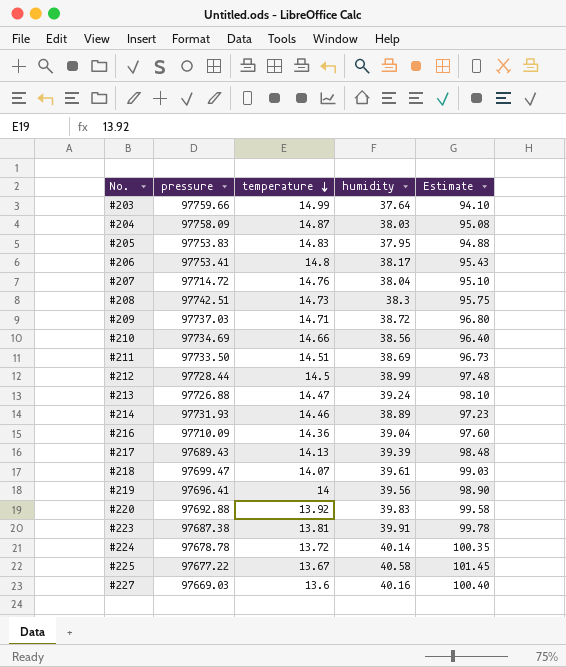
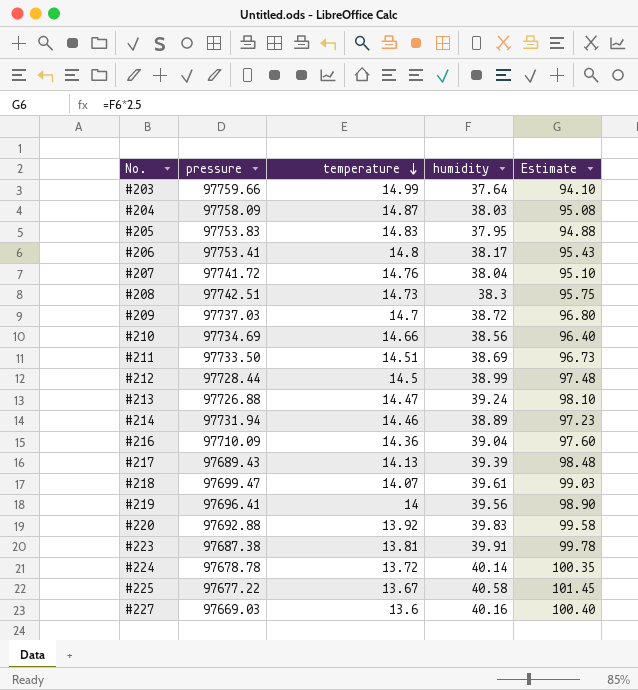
#207 | pressure: 97714.72 -> 97741.72
#209 | temperature: 14.71 -> 14.7
#214 | pressure: 97731.93 -> 97731.94

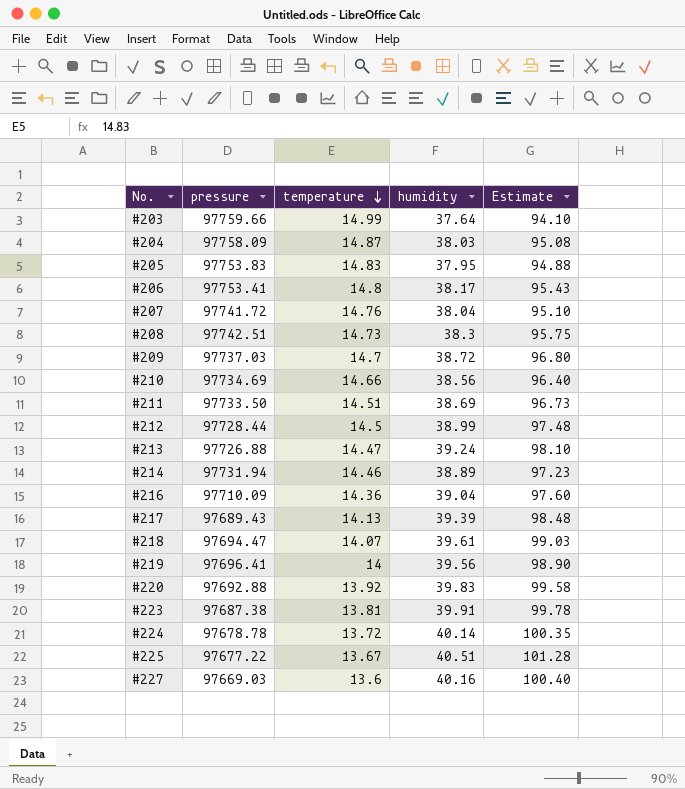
#218 | pressure: 97699.47 -> 97694.47
#225 | humidity: 40.58 -> 40.51
#225 | Estimate: 101.45 -> 101.28

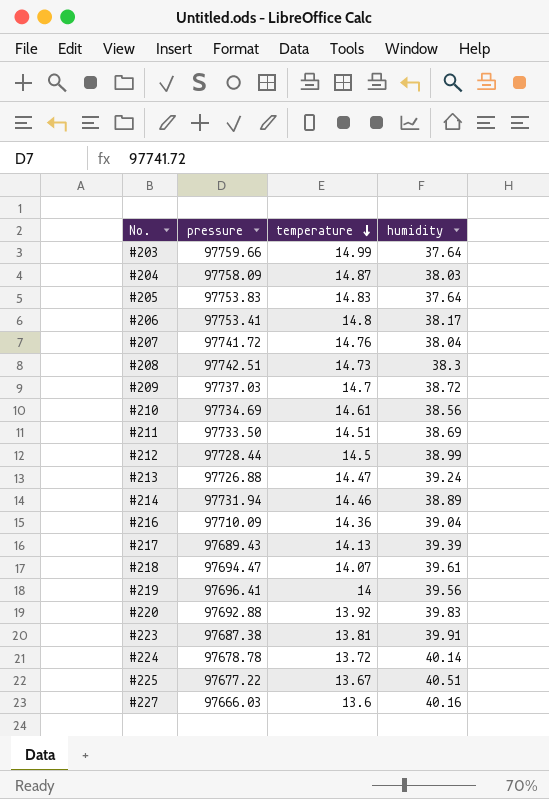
column Estimate | formula: [humidity] * 2.5 -> none
#205 | humidity: 37.95 -> 37.64
#210 | temperature: 14.66 -> 14.61
#227 | pressure: 97669.03 -> 97666.03

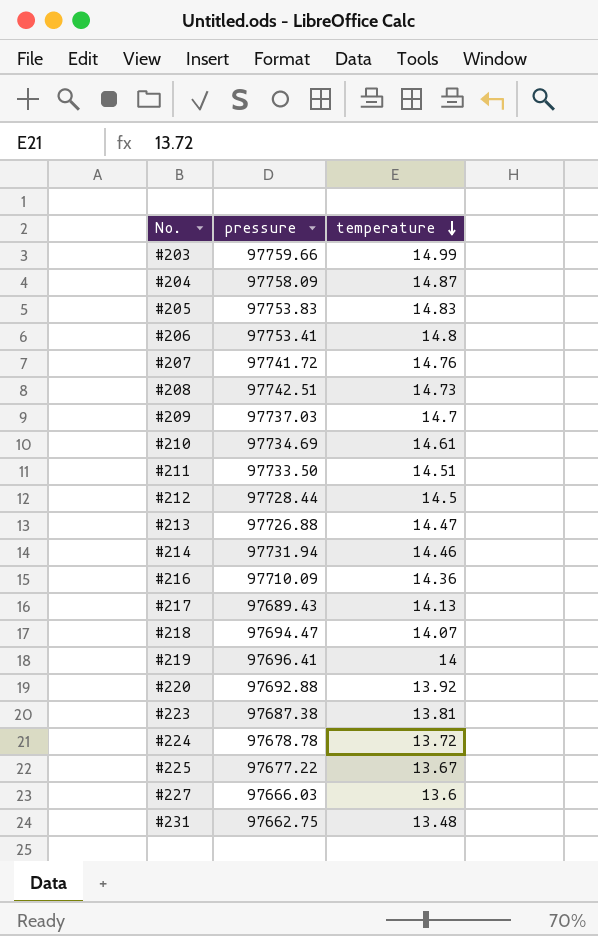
column humidity | position: 4 -> none
row #231: none -> 97662.75 | 13.48

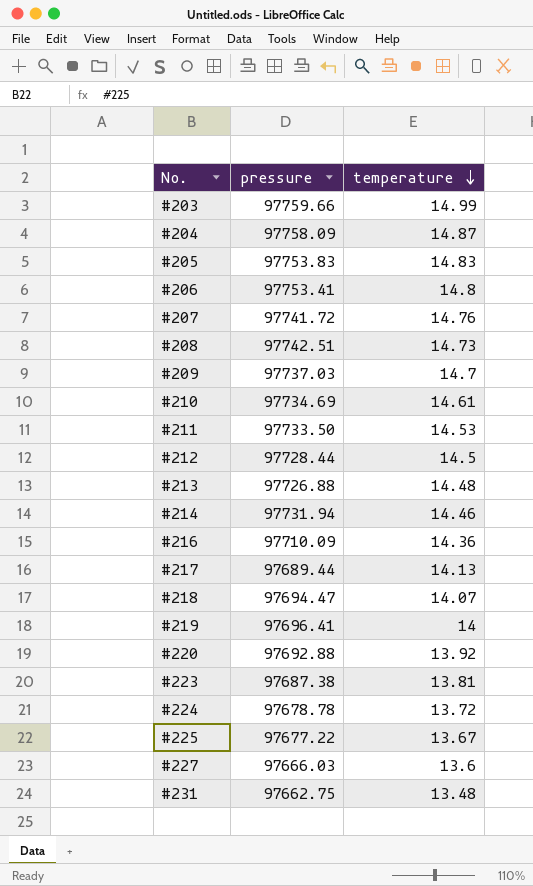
#211 | temperature: 14.51 -> 14.53
#213 | temperature: 14.47 -> 14.48
#217 | pressure: 97689.43 -> 97689.44

